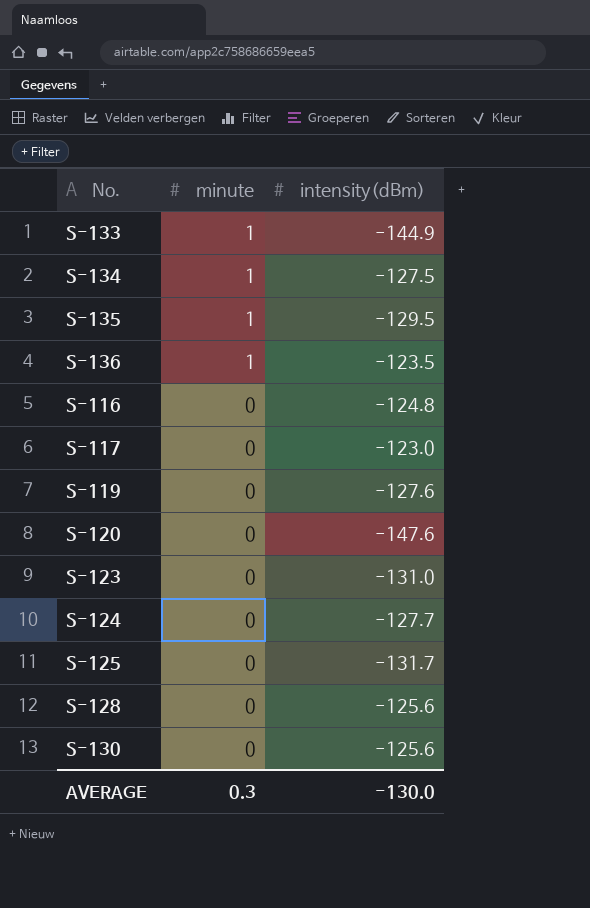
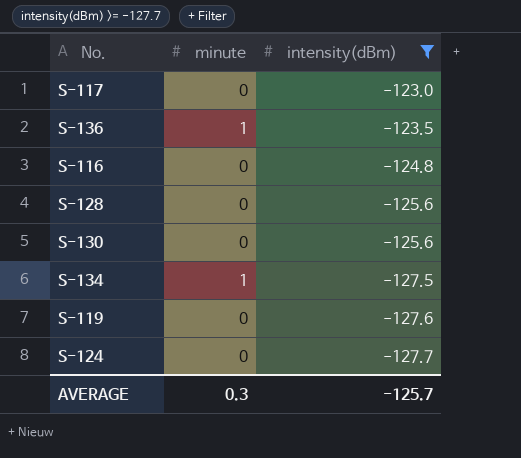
filter: none -> intensity(dBm) >= -127.7
row order: minute descending -> intensity(dBm) descending
AVERAGE | intensity(dBm): -130.0 -> -125.7

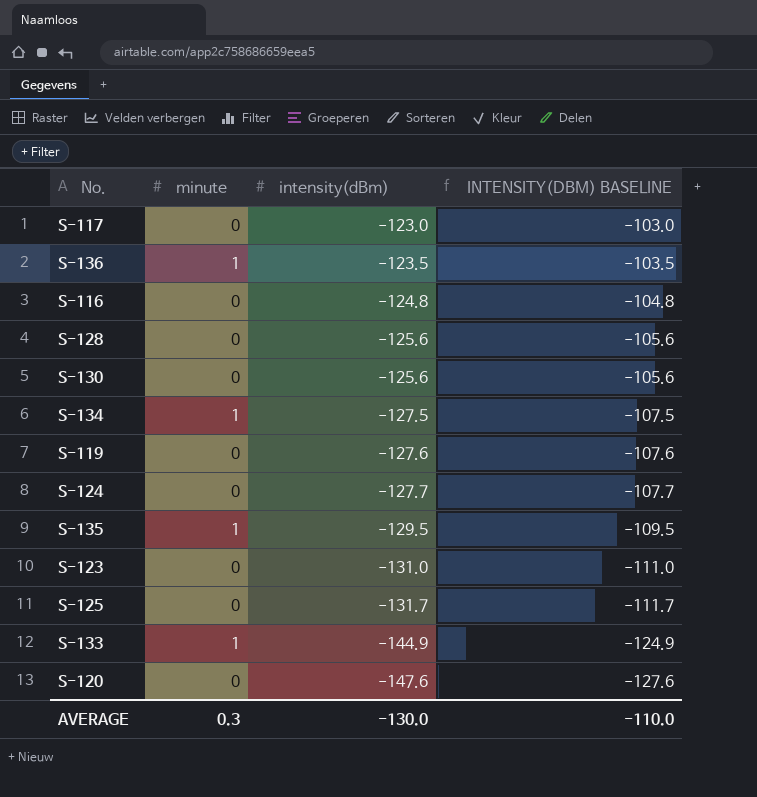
filter: intensity(dBm) >= -127.7 -> none
column INTENSITY(DBM) BASELINE | formula: none -> [intensity(dBm)] + 20
AVERAGE | intensity(dBm): -125.7 -> -130.0

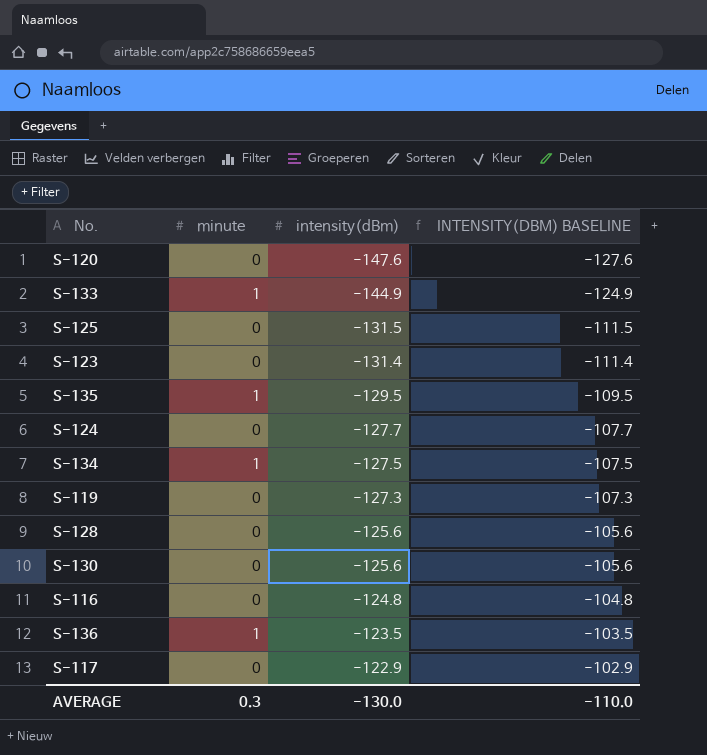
row order: intensity(dBm) descending -> intensity(dBm) ascending
S-125 | intensity(dBm): -131.7 -> -131.5
S-125 | INTENSITY(DBM) BASELINE: -111.7 -> -111.5
S-123 | intensity(dBm): -131.0 -> -131.4
S-123 | INTENSITY(DBM) BASELINE: -111.0 -> -111.4
S-119 | intensity(dBm): -127.6 -> -127.3
S-119 | INTENSITY(DBM) BASELINE: -107.6 -> -107.3
S-117 | intensity(dBm): -123.0 -> -122.9
S-117 | INTENSITY(DBM) BASELINE: -103.0 -> -102.9

